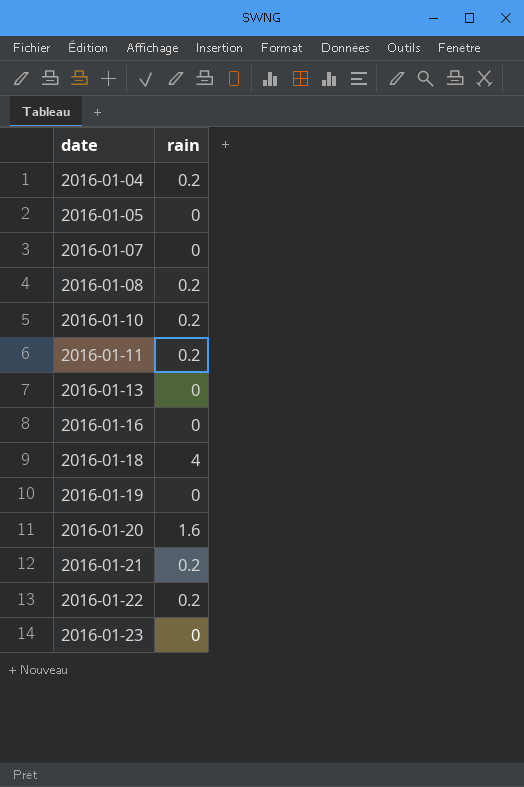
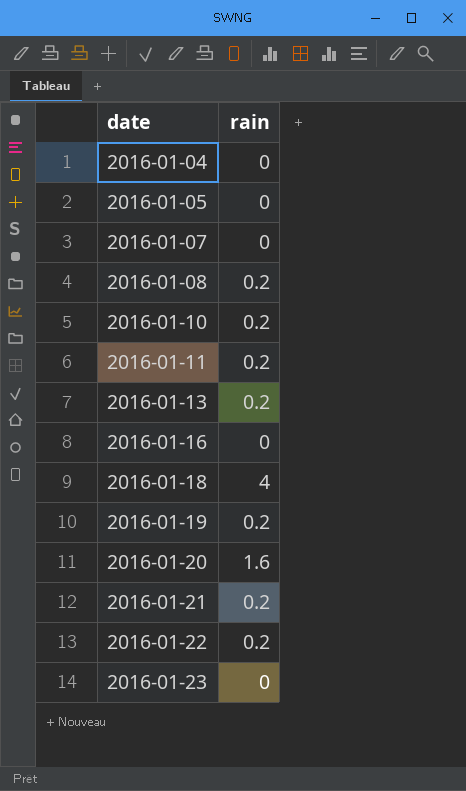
2016-01-04 | rain: 0.2 -> 0
2016-01-13 | rain: 0 -> 0.2
2016-01-19 | rain: 0 -> 0.2

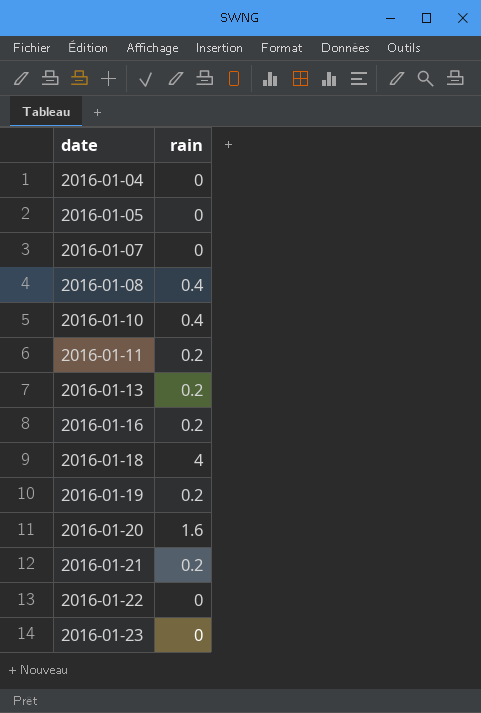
2016-01-08 | rain: 0.2 -> 0.4
2016-01-10 | rain: 0.2 -> 0.4
2016-01-16 | rain: 0 -> 0.2
2016-01-22 | rain: 0.2 -> 0

